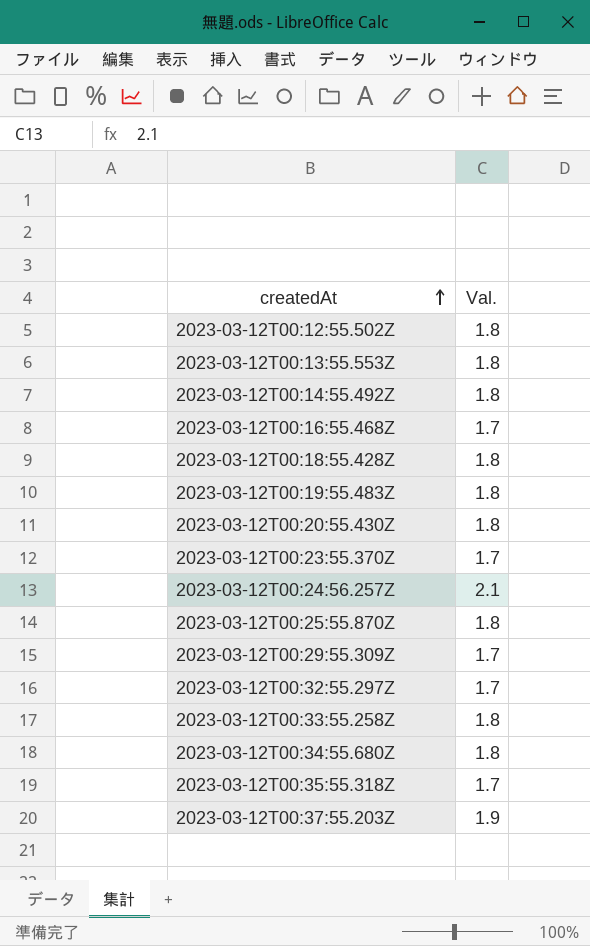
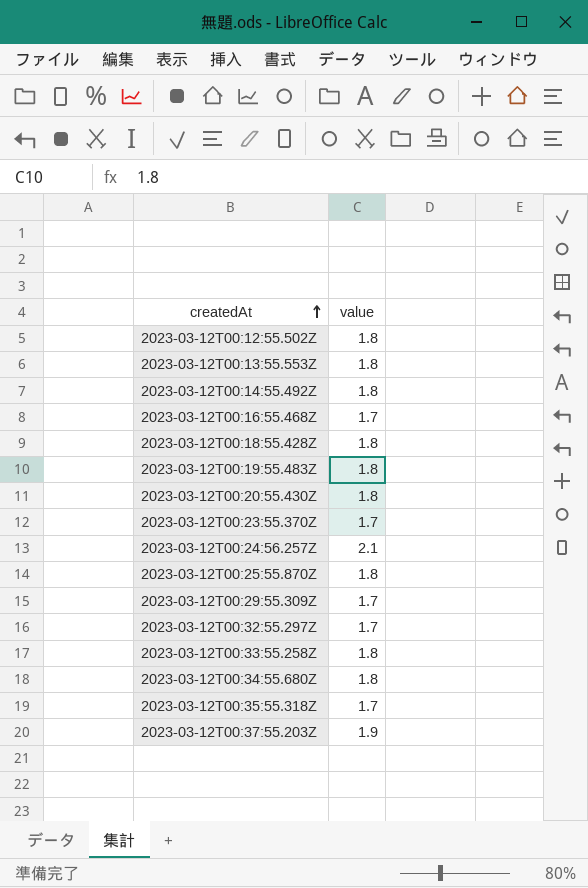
column name: Val. -> value

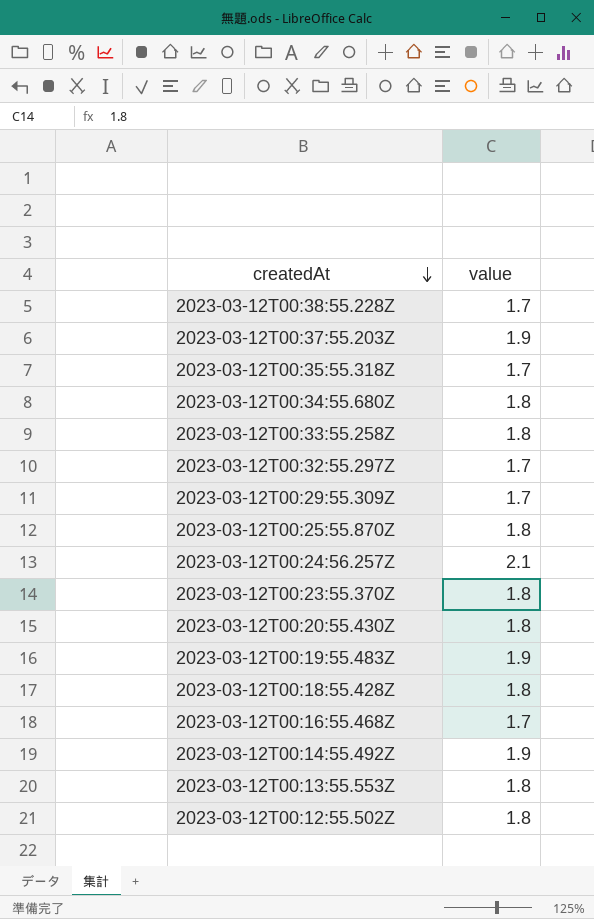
row order: createdAt ascending -> createdAt descending
row 2023-03-12T00:38:55.228Z: none -> 1.7
2023-03-12T00:23:55.370Z | value: 1.7 -> 1.8
2023-03-12T00:19:55.483Z | value: 1.8 -> 1.9
2023-03-12T00:14:55.492Z | value: 1.8 -> 1.9

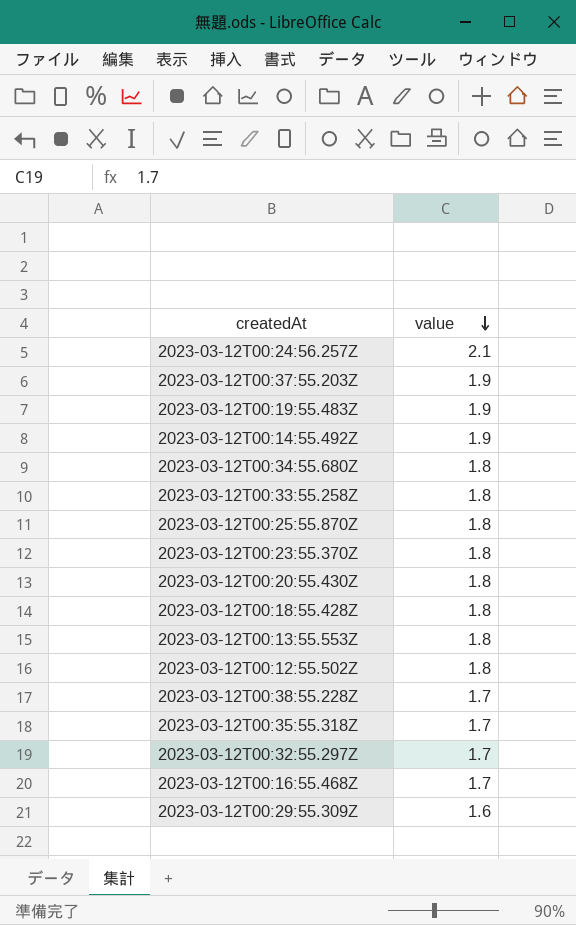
row order: createdAt descending -> value descending
2023-03-12T00:29:55.309Z | value: 1.7 -> 1.6

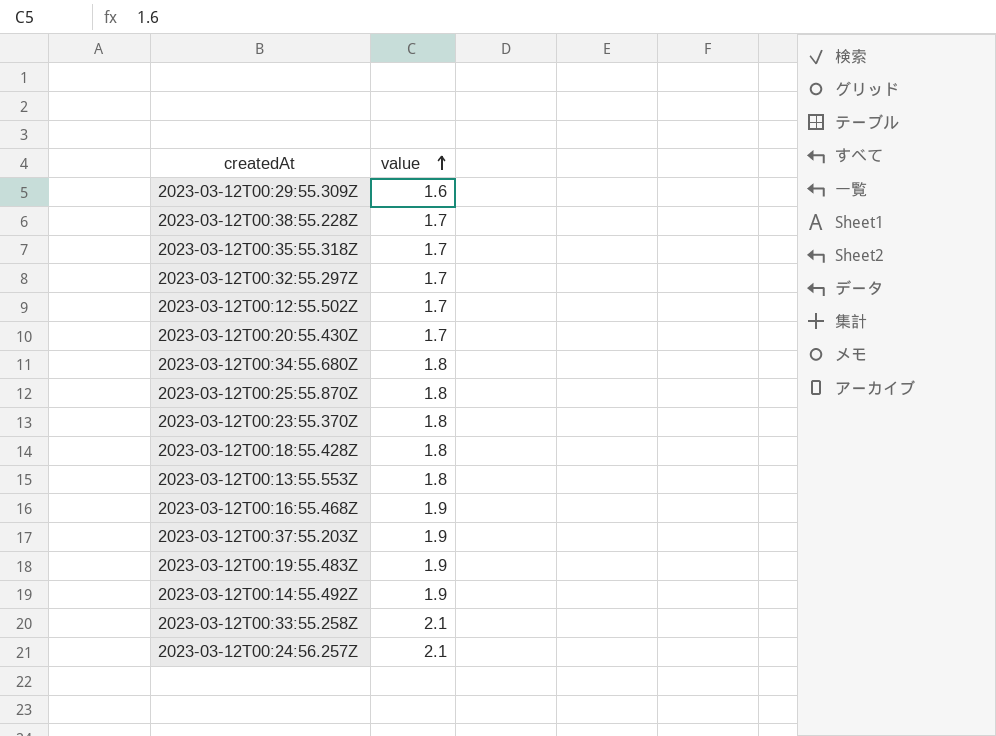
row order: value descending -> value ascending
2023-03-12T00:12:55.502Z | value: 1.8 -> 1.7
2023-03-12T00:20:55.430Z | value: 1.8 -> 1.7
2023-03-12T00:16:55.468Z | value: 1.7 -> 1.9
2023-03-12T00:33:55.258Z | value: 1.8 -> 2.1

